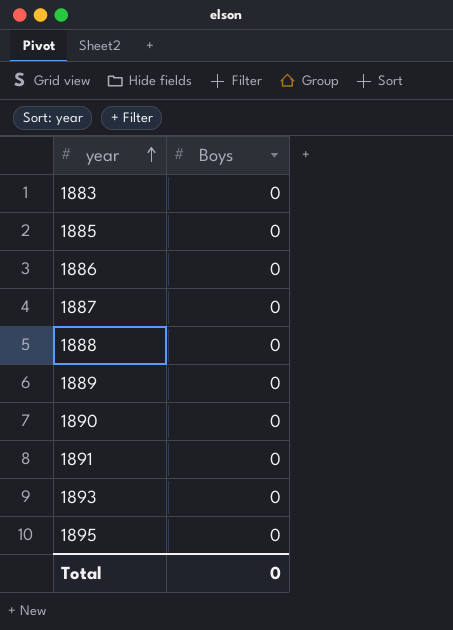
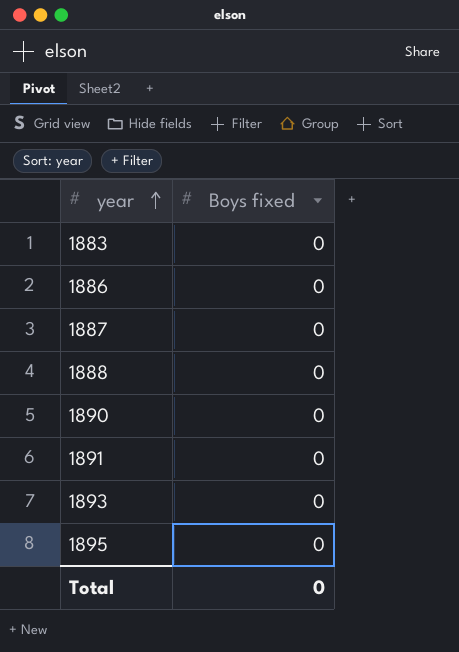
column name: Boys -> Boys fixed
row 1885: 0 -> none
row 1889: 0 -> none

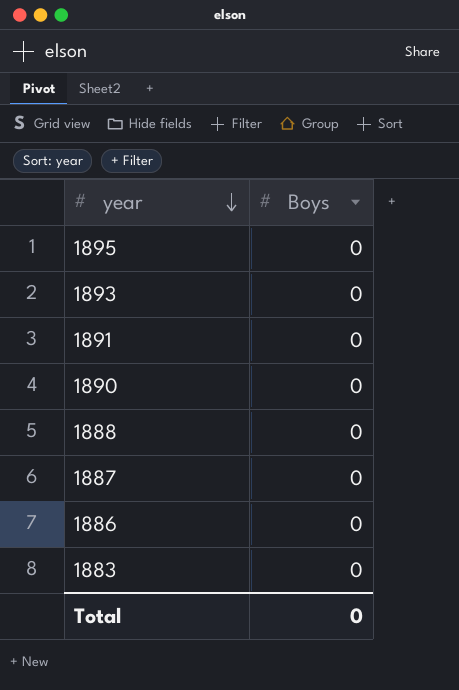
row order: year ascending -> year descending
column name: Boys fixed -> Boys

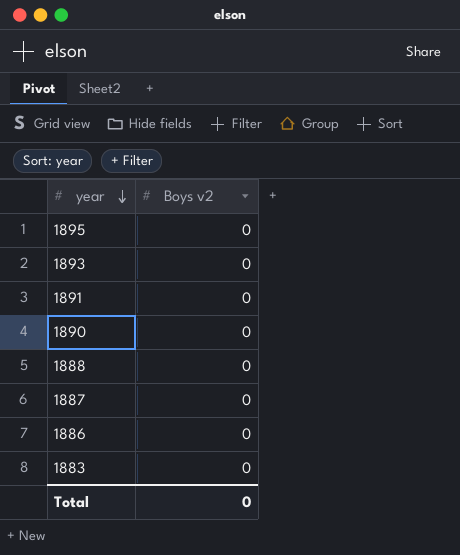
column name: Boys -> Boys v2

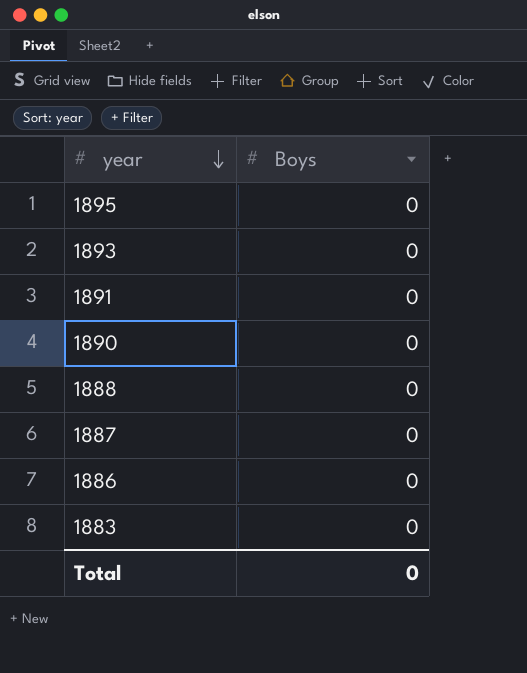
column name: Boys v2 -> Boys

